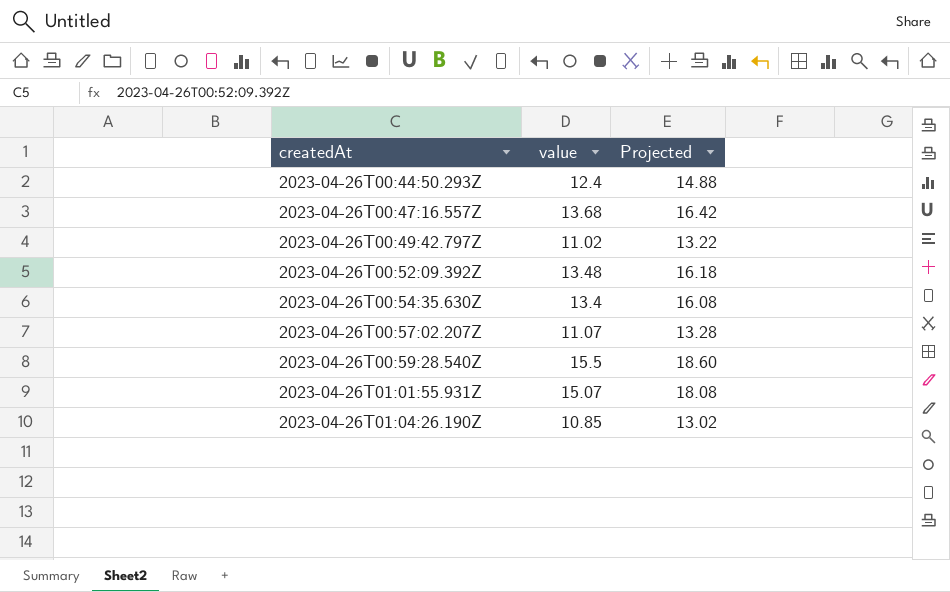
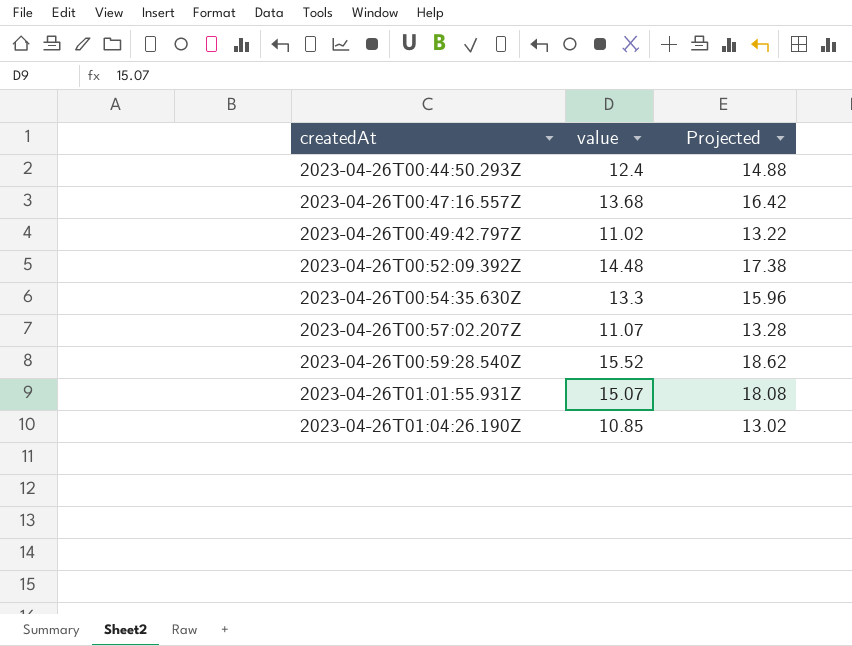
2023-04-26T00:52:09.392Z | value: 13.48 -> 14.48
2023-04-26T00:52:09.392Z | Projected: 16.18 -> 17.38
2023-04-26T00:54:35.630Z | value: 13.4 -> 13.3
2023-04-26T00:54:35.630Z | Projected: 16.08 -> 15.96
2023-04-26T00:59:28.540Z | value: 15.5 -> 15.52
2023-04-26T00:59:28.540Z | Projected: 18.60 -> 18.62

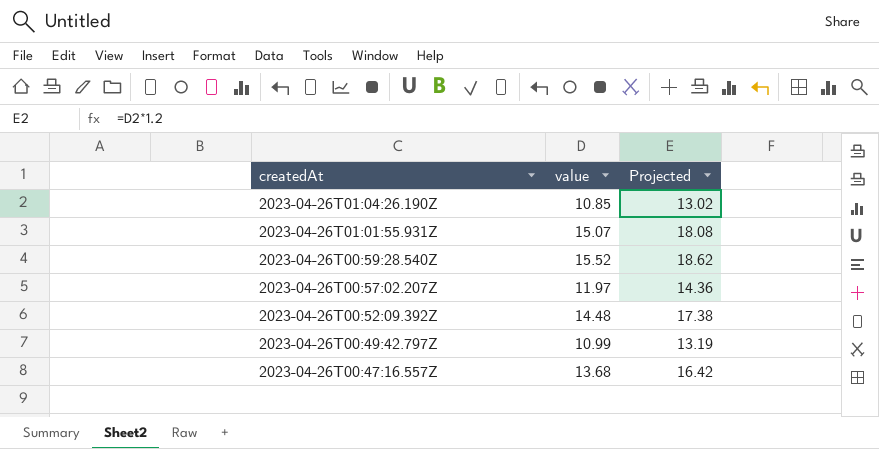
row order: createdAt ascending -> createdAt descending
row 2023-04-26T00:44:50.293Z: 12.4 | 14.88 -> none
row 2023-04-26T00:54:35.630Z: 13.3 | 15.96 -> none
2023-04-26T00:57:02.207Z | value: 11.07 -> 11.97
2023-04-26T00:57:02.207Z | Projected: 13.28 -> 14.36
2023-04-26T00:49:42.797Z | value: 11.02 -> 10.99
2023-04-26T00:49:42.797Z | Projected: 13.22 -> 13.19

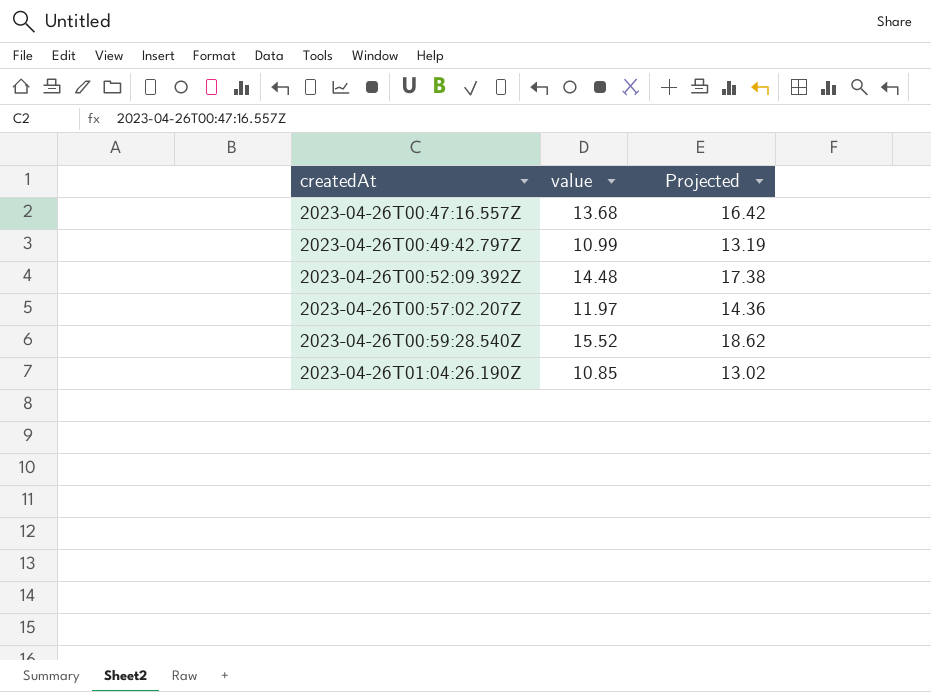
row order: createdAt descending -> createdAt ascending
row 2023-04-26T01:01:55.931Z: 15.07 | 18.08 -> none

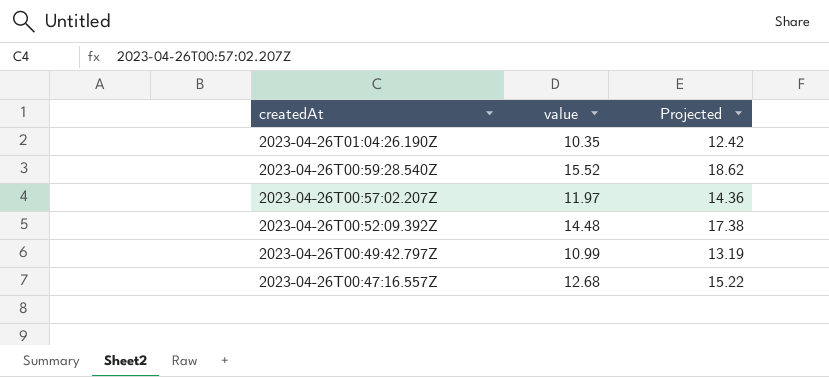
row order: createdAt ascending -> createdAt descending
2023-04-26T01:04:26.190Z | value: 10.85 -> 10.35
2023-04-26T01:04:26.190Z | Projected: 13.02 -> 12.42
2023-04-26T00:47:16.557Z | value: 13.68 -> 12.68
2023-04-26T00:47:16.557Z | Projected: 16.42 -> 15.22

